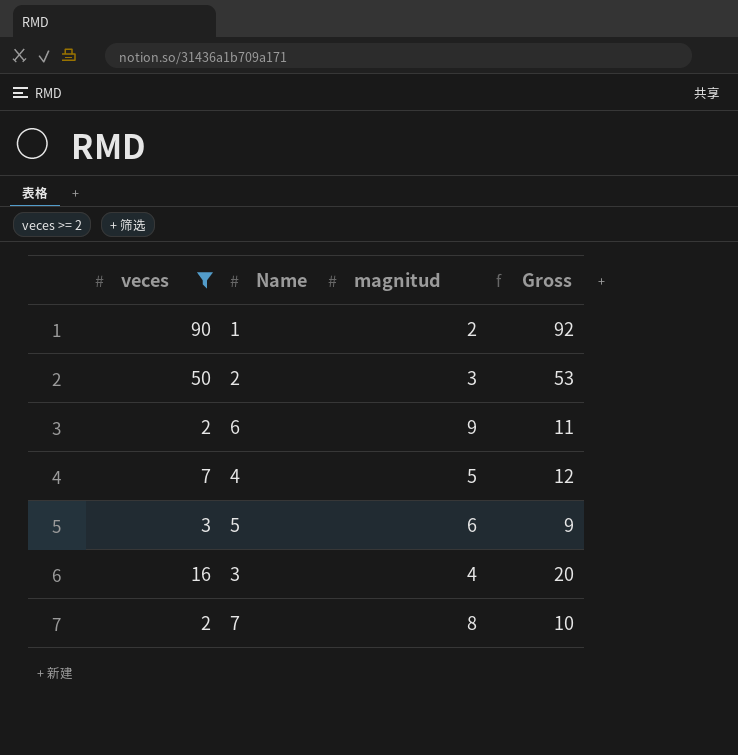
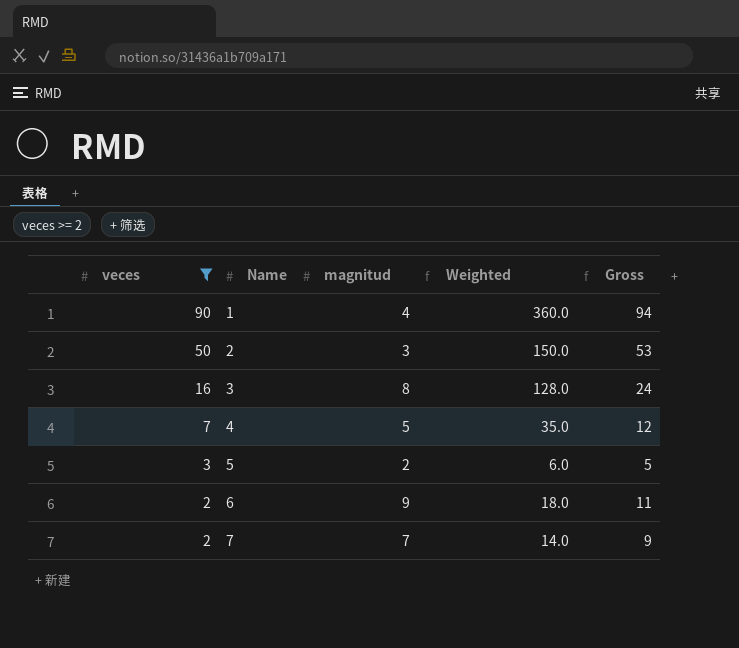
row order: none -> veces descending
column Weighted | formula: none -> [veces] * [magnitud]
1 | magnitud: 2 -> 4
1 | Gross: 92 -> 94
3 | magnitud: 4 -> 8
3 | Gross: 20 -> 24
5 | magnitud: 6 -> 2
5 | Gross: 9 -> 5
7 | magnitud: 8 -> 7
7 | Gross: 10 -> 9

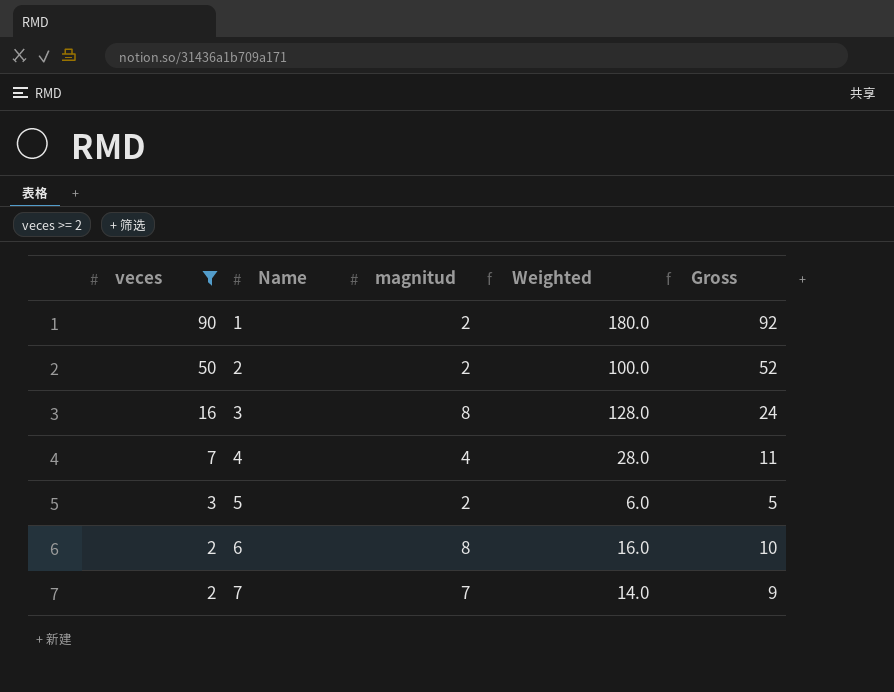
1 | magnitud: 4 -> 2
1 | Weighted: 360.0 -> 180.0
1 | Gross: 94 -> 92
2 | magnitud: 3 -> 2
2 | Weighted: 150.0 -> 100.0
2 | Gross: 53 -> 52
4 | magnitud: 5 -> 4
4 | Weighted: 35.0 -> 28.0
4 | Gross: 12 -> 11
6 | magnitud: 9 -> 8
6 | Weighted: 18.0 -> 16.0
6 | Gross: 11 -> 10

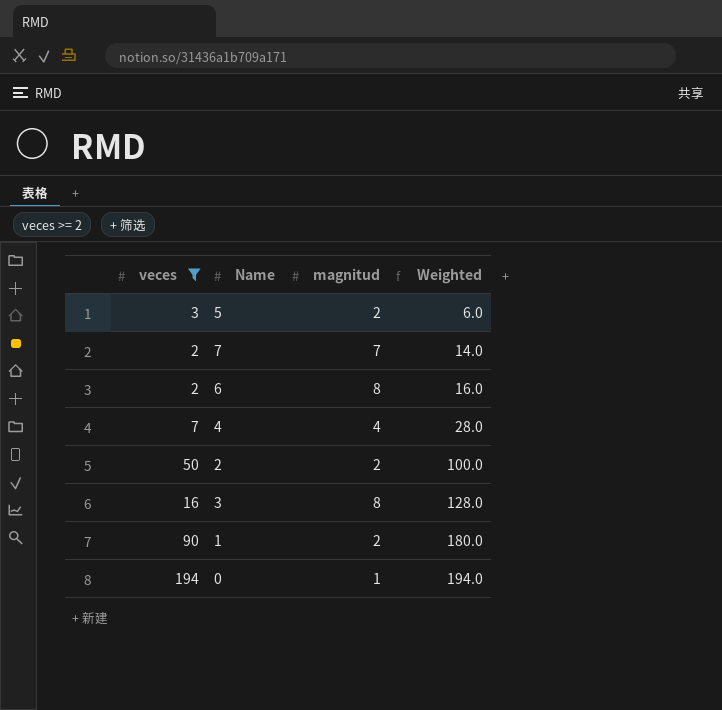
row order: veces descending -> Weighted ascending
column Gross | formula: [veces] + [magnitud] -> none
row 0: none -> 194 | 1 | 194.0

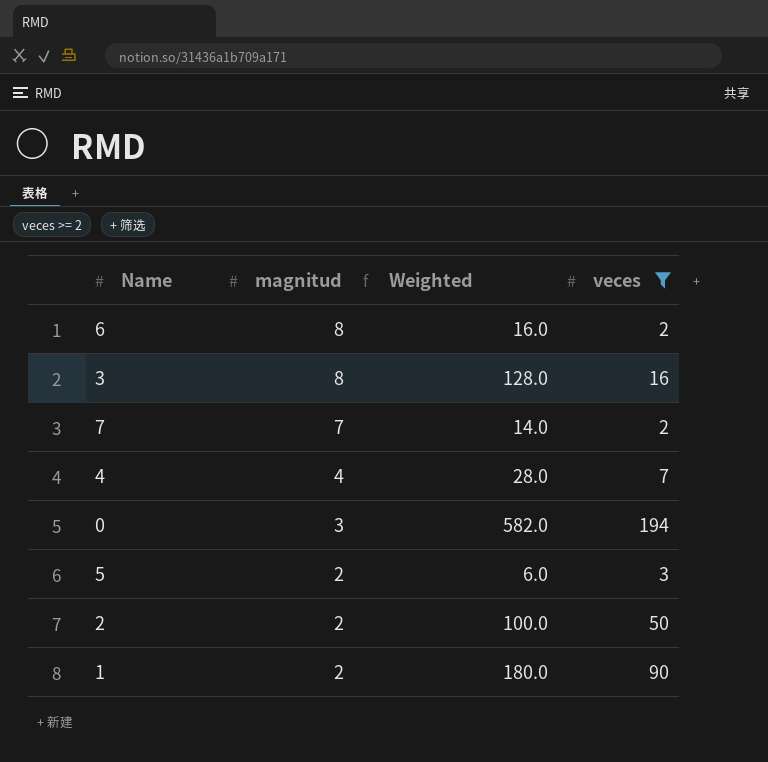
row order: Weighted ascending -> magnitud descending
column veces | position: 1 -> 4
0 | magnitud: 1 -> 3
0 | Weighted: 194.0 -> 582.0

